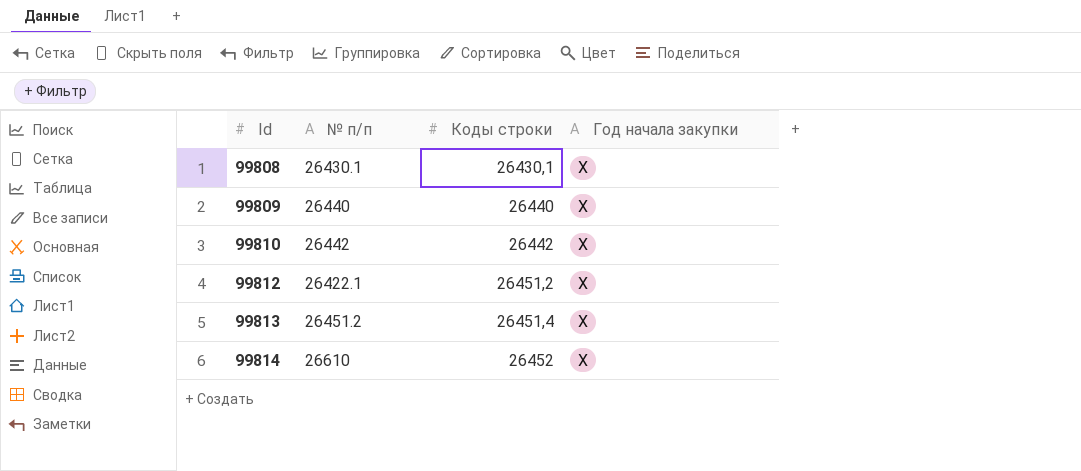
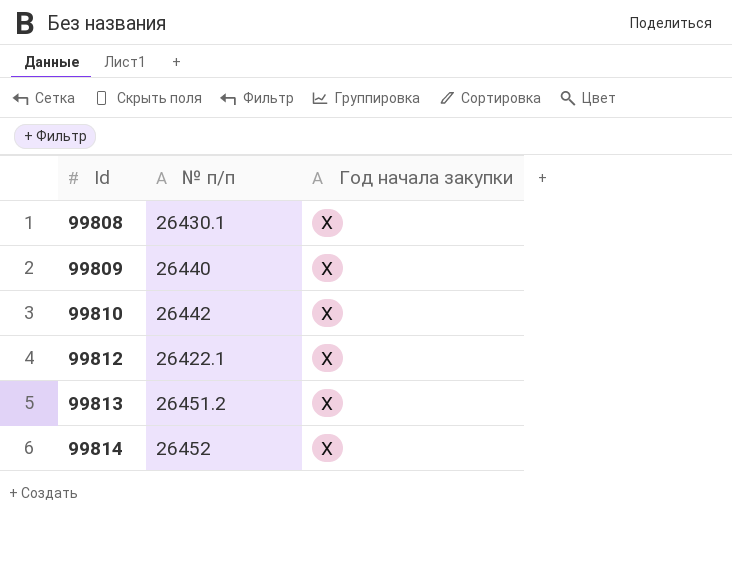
column Коды строки | position: 3 -> none
99814 | № п/п: 26610 -> 26452

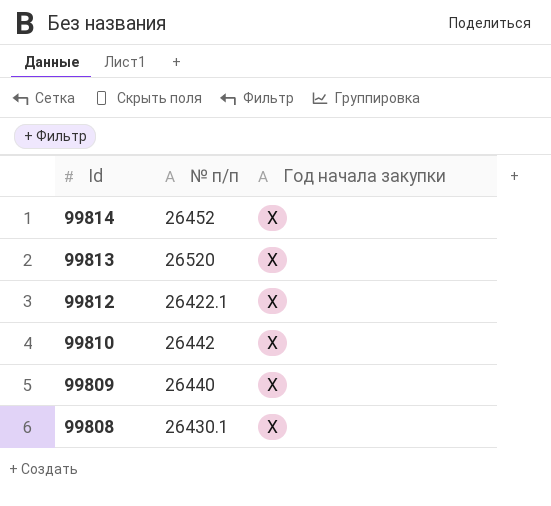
row order: Id ascending -> Id descending
99813 | № п/п: 26451.2 -> 26520

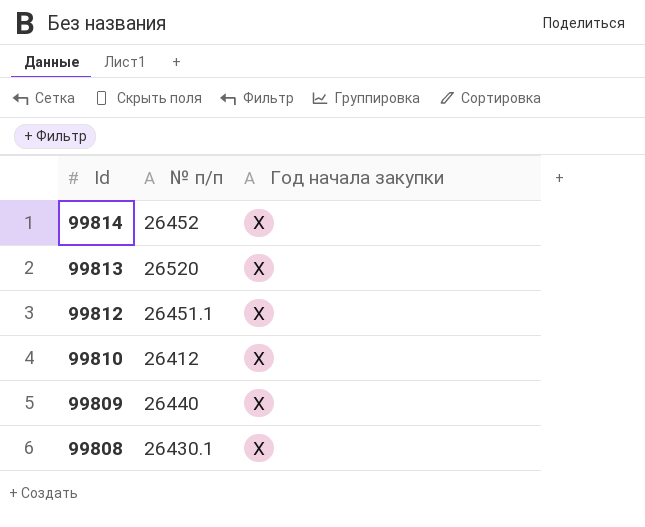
99812 | № п/п: 26422.1 -> 26451.1
99810 | № п/п: 26442 -> 26412

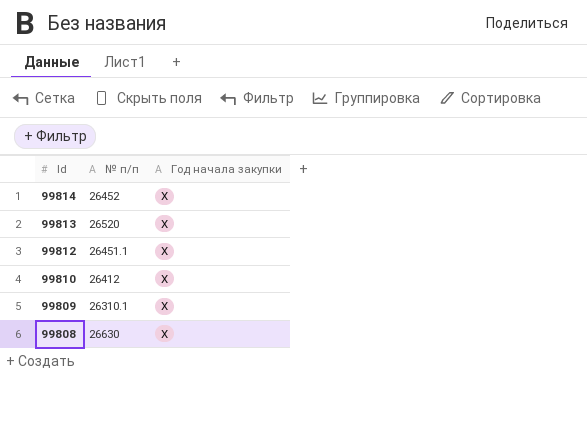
99809 | № п/п: 26440 -> 26310.1
99808 | № п/п: 26430.1 -> 26630

